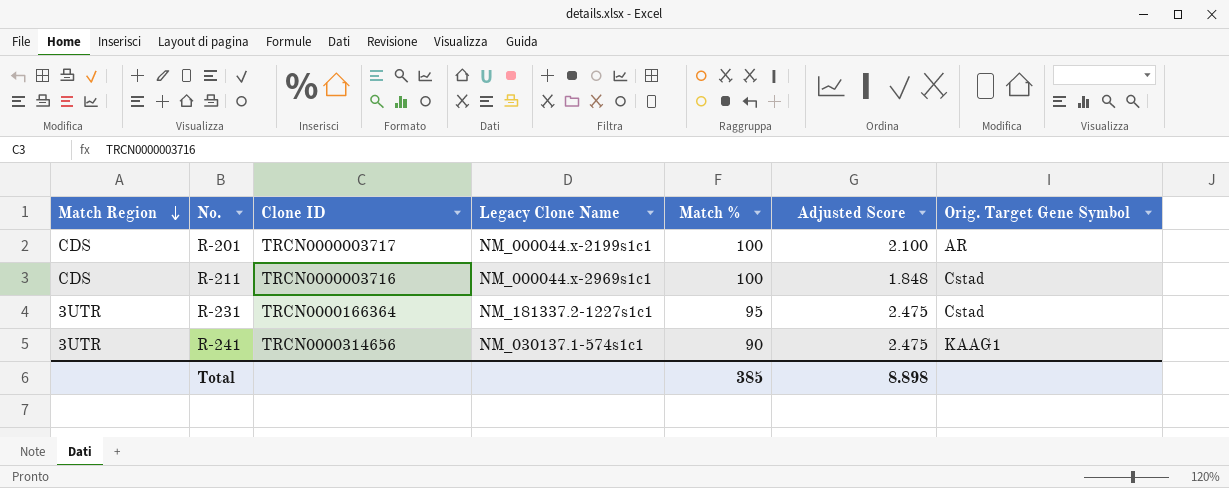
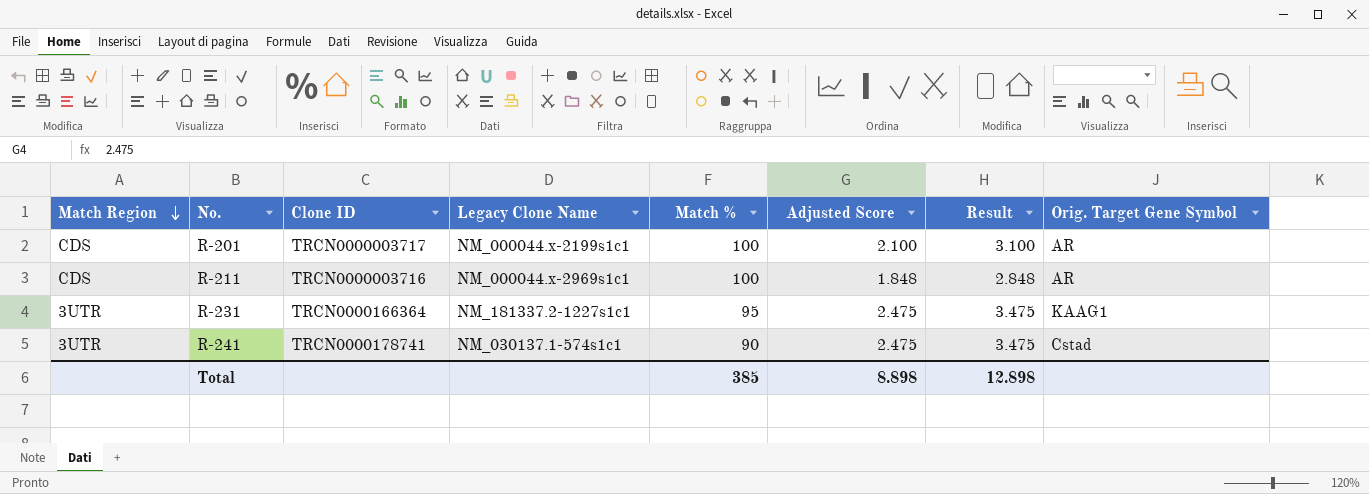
column Result | formula: none -> [Adjusted Score] + 1
R-211 | Orig. Target Gene Symbol: Cstad -> AR
R-231 | Orig. Target Gene Symbol: Cstad -> KAAG1
R-241 | Clone ID: TRCN0000314656 -> TRCN0000178741
R-241 | Orig. Target Gene Symbol: KAAG1 -> Cstad

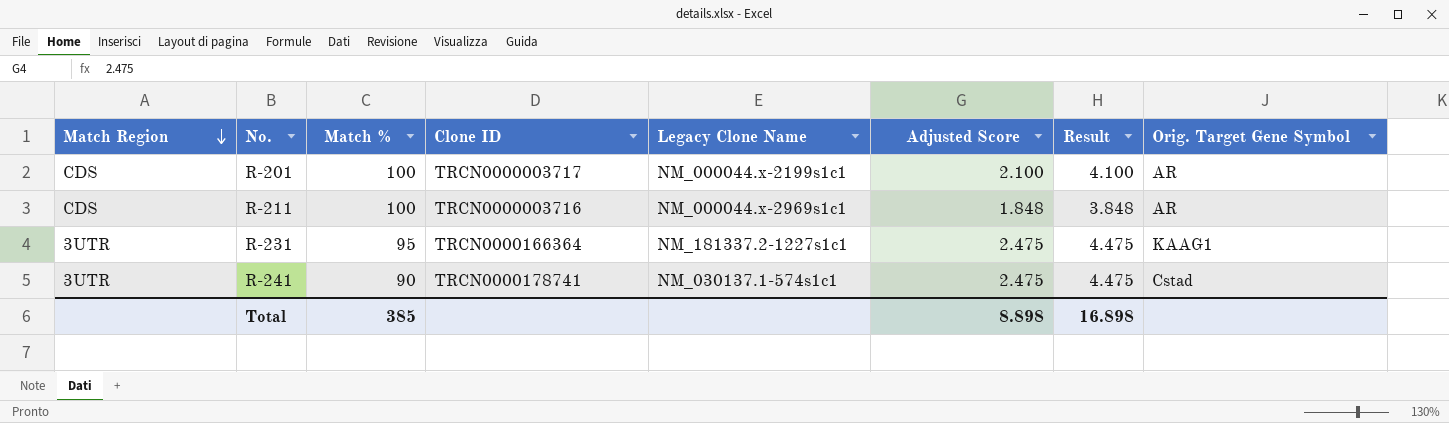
column Match % | position: 5 -> 3
column Result | formula: [Adjusted Score] + 1 -> [Adjusted Score] + 2
Total | Result: 12.898 -> 16.898

